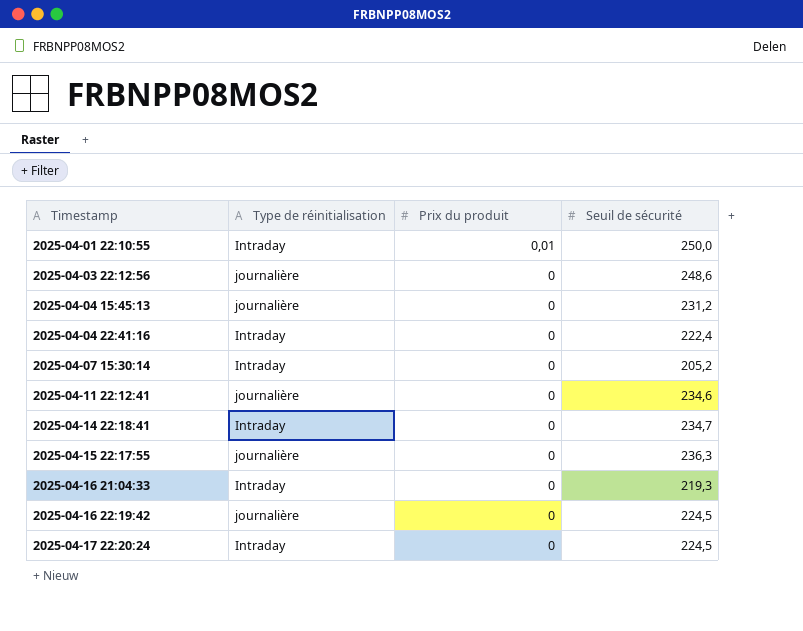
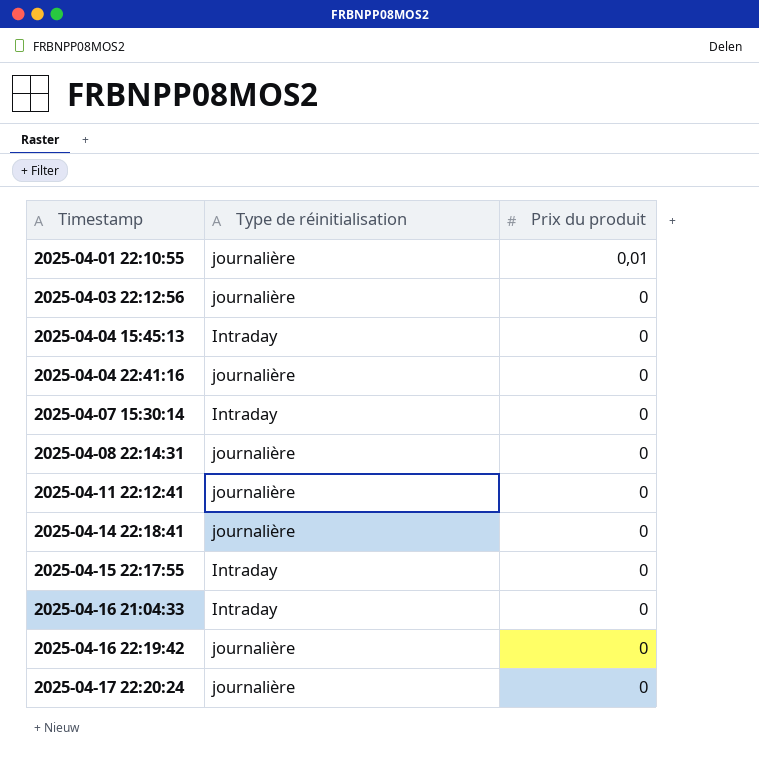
column Seuil de sécurité | position: 4 -> none
2025-04-01 22:10:55 | Type de réinitialisation: Intraday -> journalière
2025-04-04 15:45:13 | Type de réinitialisation: journalière -> Intraday
2025-04-04 22:41:16 | Type de réinitialisation: Intraday -> journalière
row 2025-04-08 22:14:31: none -> journalière | 0
2025-04-14 22:18:41 | Type de réinitialisation: Intraday -> journalière
2025-04-15 22:17:55 | Type de réinitialisation: journalière -> Intraday
2025-04-17 22:20:24 | Type de réinitialisation: Intraday -> journalière

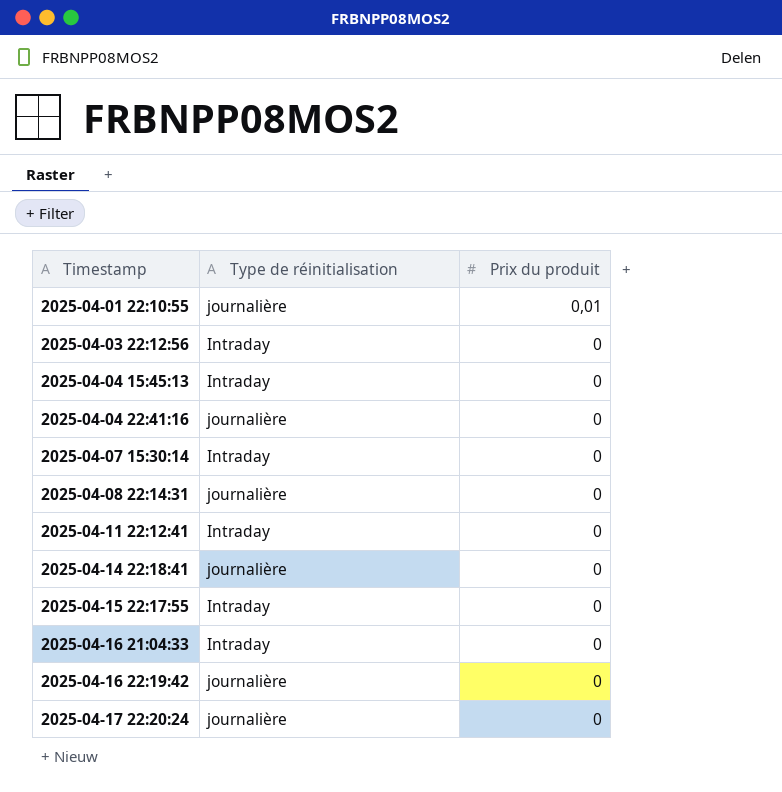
2025-04-03 22:12:56 | Type de réinitialisation: journalière -> Intraday
2025-04-11 22:12:41 | Type de réinitialisation: journalière -> Intraday

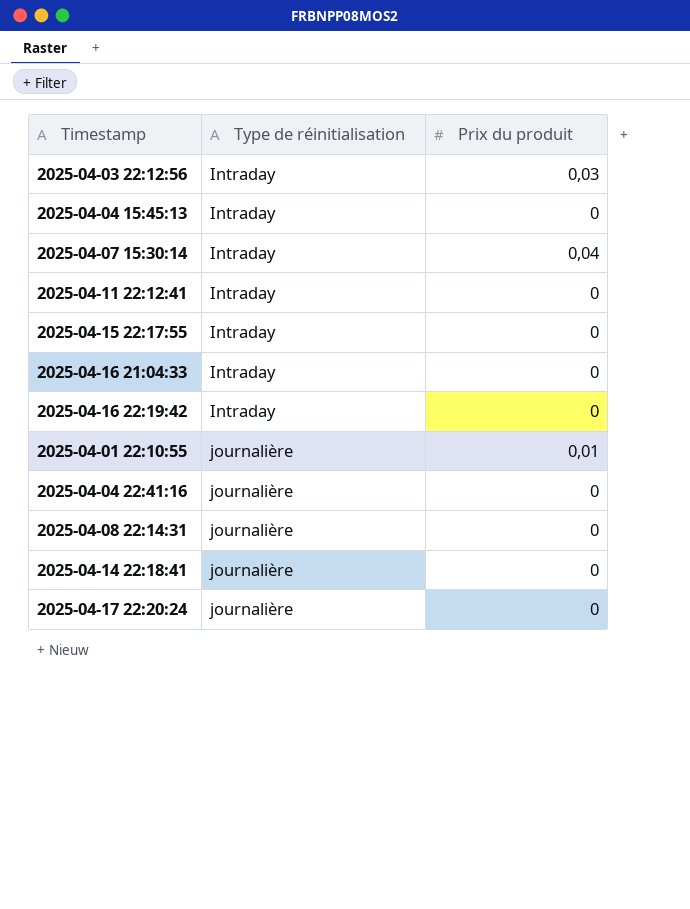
row order: Timestamp ascending -> Type de réinitialisation ascending
2025-04-03 22:12:56 | Prix du produit: 0 -> 0,03
2025-04-07 15:30:14 | Prix du produit: 0 -> 0,04
2025-04-16 22:19:42 | Type de réinitialisation: journalière -> Intraday

